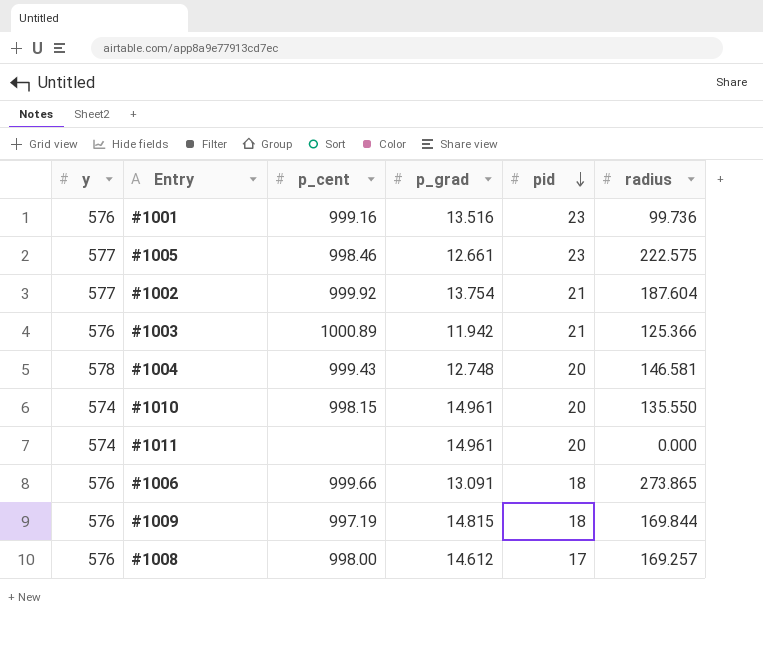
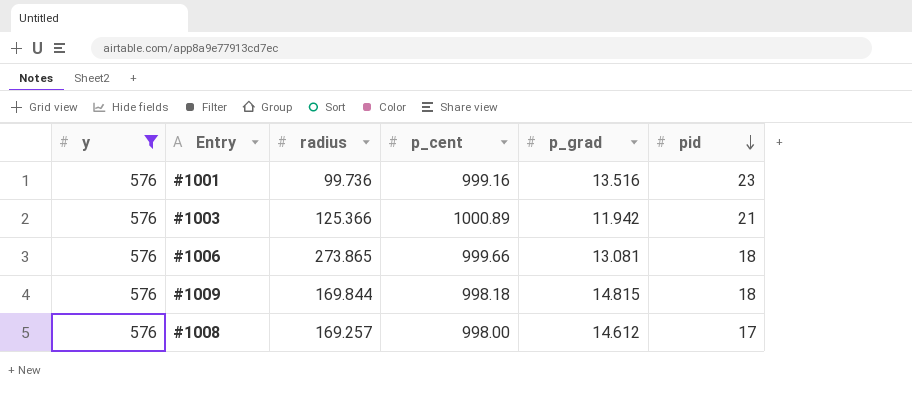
filter: none -> y = 576
column radius | position: 6 -> 3
#1006 | p_grad: 13.091 -> 13.081
#1009 | p_cent: 997.19 -> 998.18

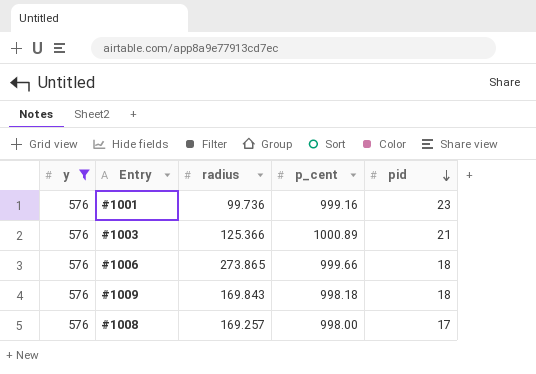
column p_grad | position: 5 -> none
#1009 | radius: 169.844 -> 169.843

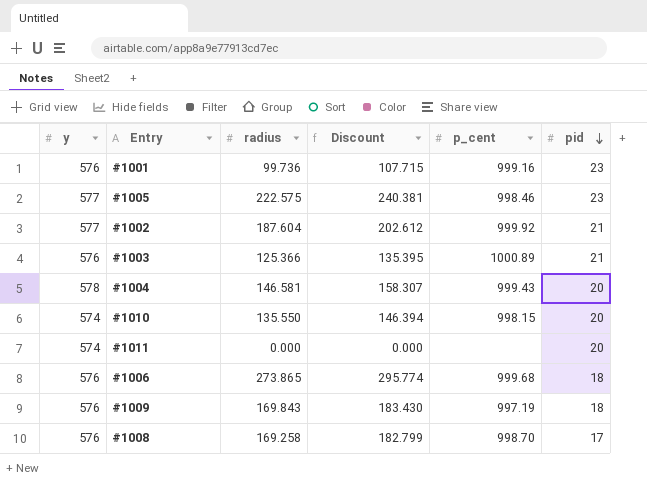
filter: y = 576 -> none
column Discount | formula: none -> [radius] * 1.08
#1006 | p_cent: 999.66 -> 999.68
#1009 | p_cent: 998.18 -> 997.19
#1008 | radius: 169.257 -> 169.258
#1008 | p_cent: 998.00 -> 998.70

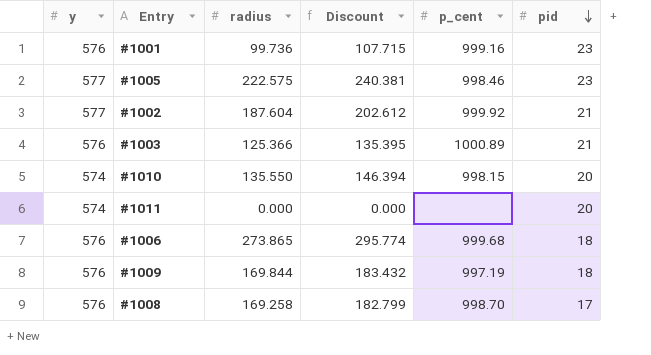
row #1004: 578 | 146.581 | 158.307 | 999.43 | 20 -> none
#1009 | radius: 169.843 -> 169.844
#1009 | Discount: 183.430 -> 183.432

